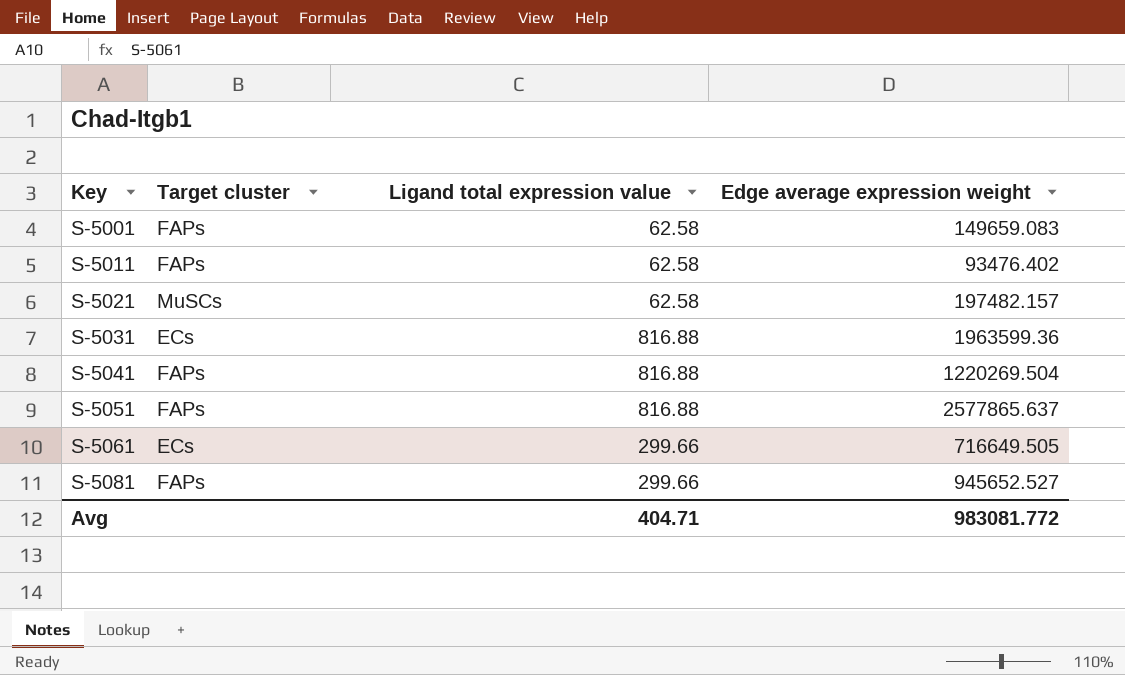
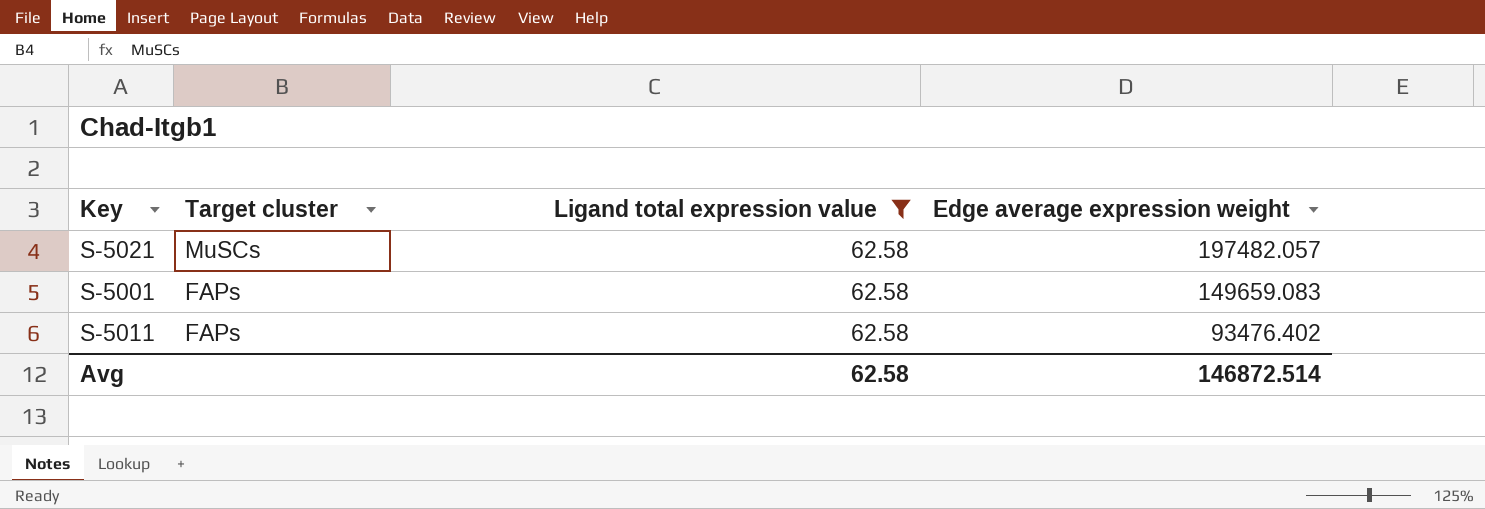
filter: none -> Ligand total expression value = 62.58
row order: Key ascending -> Target cluster descending
S-5021 | Edge average expression weight: 197482.157 -> 197482.057
Avg | Ligand total expression value: 404.71 -> 62.58
Avg | Edge average expression weight: 983081.772 -> 146872.514

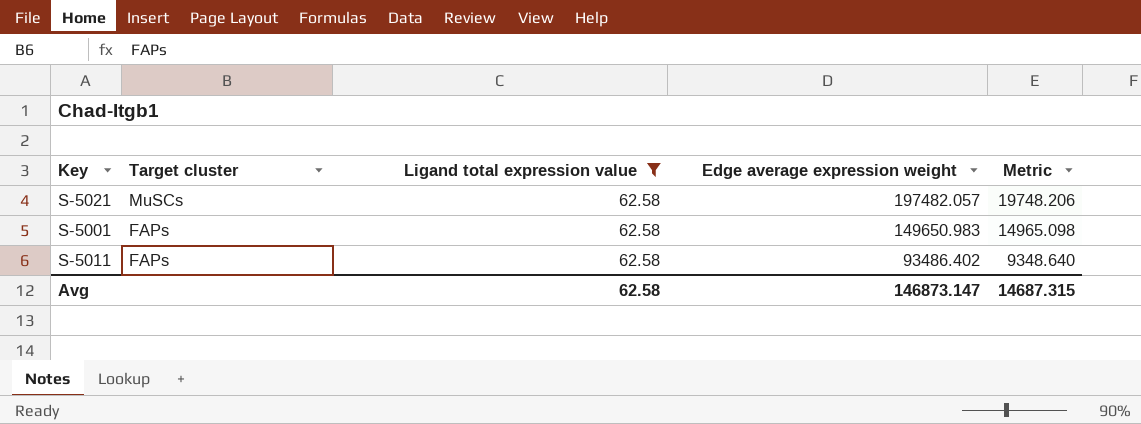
column Metric | formula: none -> [Edge average expression weight] * 0.1
S-5001 | Edge average expression weight: 149659.083 -> 149650.983
S-5011 | Edge average expression weight: 93476.402 -> 93486.402
Avg | Edge average expression weight: 146872.514 -> 146873.147

